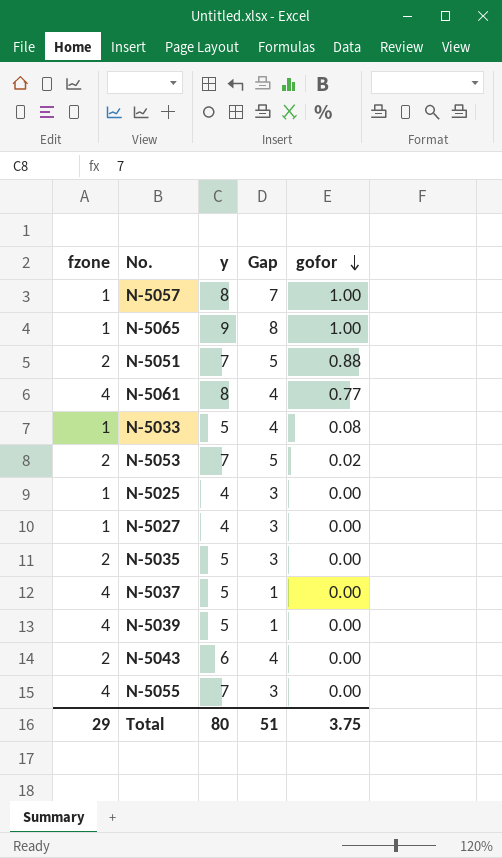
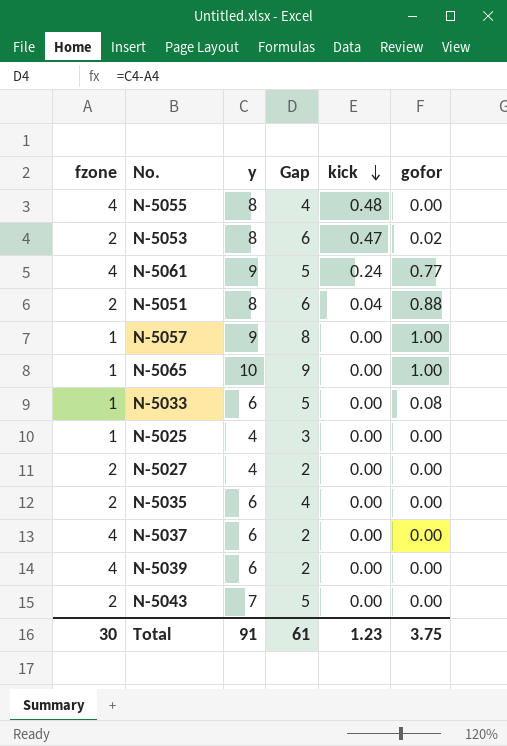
row order: gofor descending -> kick descending
column kick | position: none -> 5
N-5055 | y: 7 -> 8
N-5055 | Gap: 3 -> 4
N-5053 | y: 7 -> 8
N-5053 | Gap: 5 -> 6
N-5061 | y: 8 -> 9
N-5061 | Gap: 4 -> 5
N-5051 | y: 7 -> 8
N-5051 | Gap: 5 -> 6
N-5057 | y: 8 -> 9
N-5057 | Gap: 7 -> 8
N-5065 | y: 9 -> 10
N-5065 | Gap: 8 -> 9
N-5033 | y: 5 -> 6
N-5033 | Gap: 4 -> 5
N-5027 | fzone: 1 -> 2
N-5027 | Gap: 3 -> 2
N-5035 | y: 5 -> 6
N-5035 | Gap: 3 -> 4
N-5037 | y: 5 -> 6
N-5037 | Gap: 1 -> 2
N-5039 | y: 5 -> 6
N-5039 | Gap: 1 -> 2
N-5043 | y: 6 -> 7
N-5043 | Gap: 4 -> 5
Total | fzone: 29 -> 30
Total | y: 80 -> 91
Total | Gap: 51 -> 61

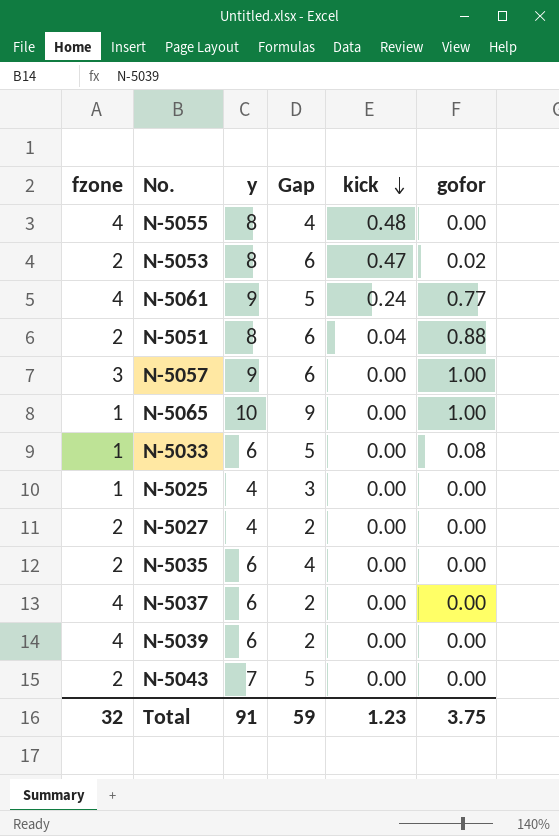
N-5057 | fzone: 1 -> 3
N-5057 | Gap: 8 -> 6
Total | fzone: 30 -> 32
Total | Gap: 61 -> 59

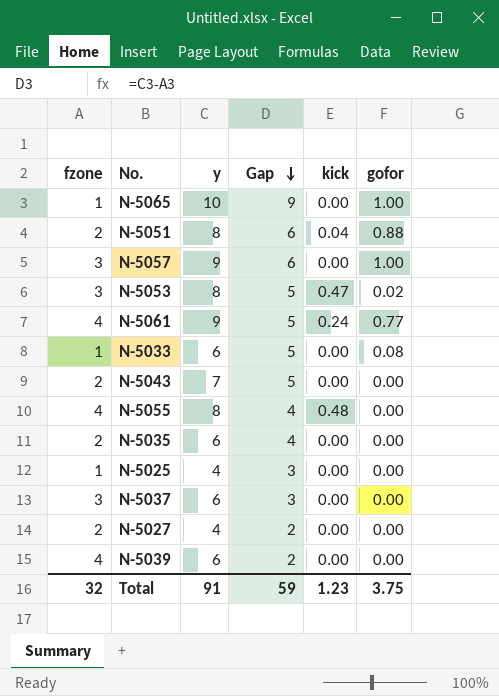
row order: kick descending -> Gap descending
N-5053 | fzone: 2 -> 3
N-5053 | Gap: 6 -> 5
N-5037 | fzone: 4 -> 3
N-5037 | Gap: 2 -> 3

